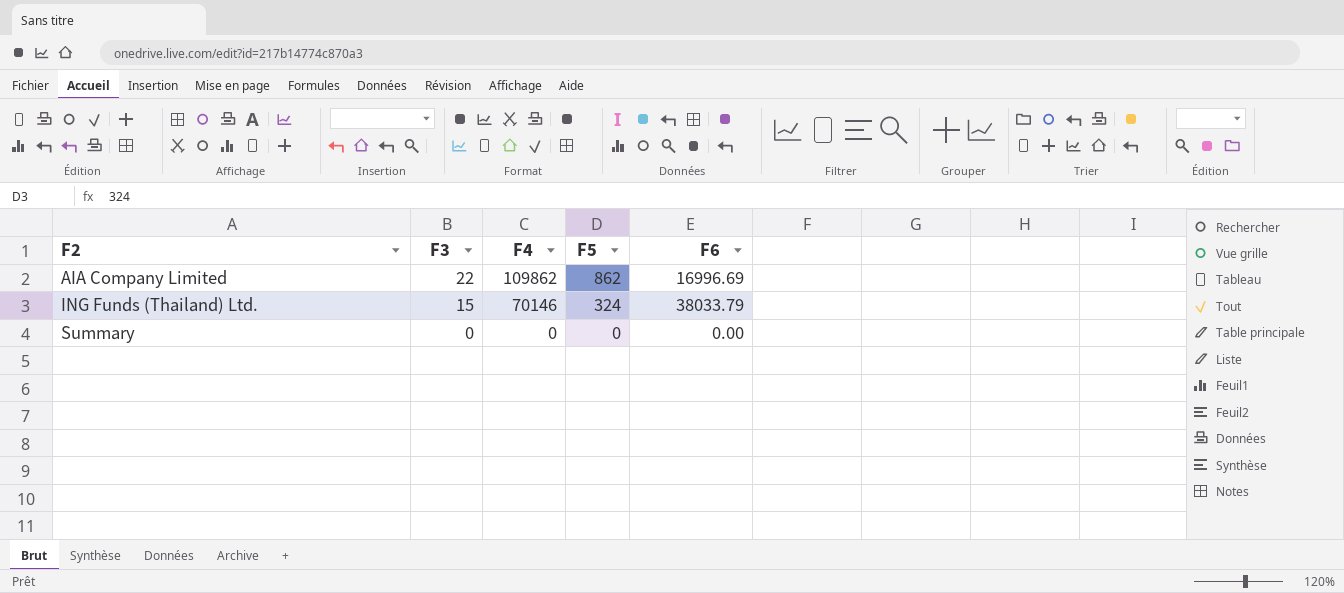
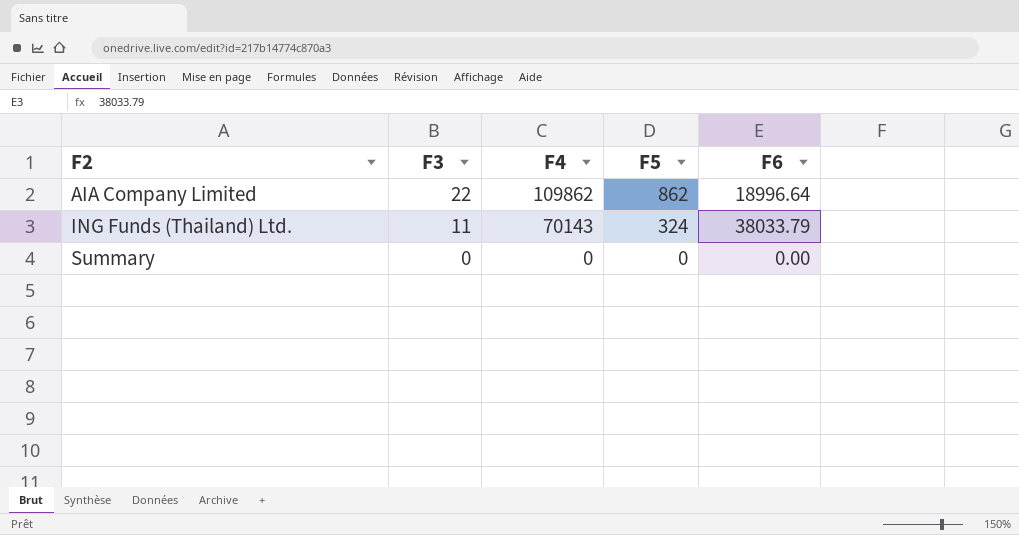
AIA Company Limited | F6: 16996.69 -> 18996.64
ING Funds (Thailand) Ltd. | F3: 15 -> 11
ING Funds (Thailand) Ltd. | F4: 70146 -> 70143

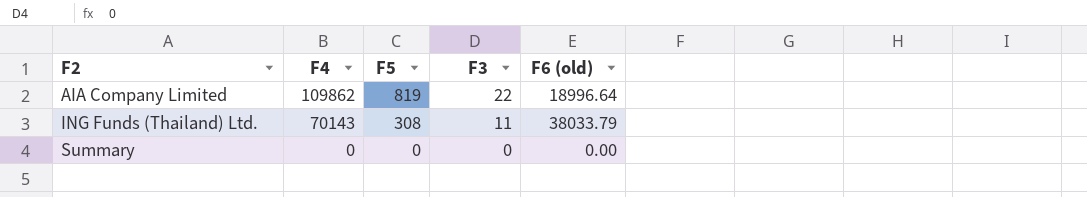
column F3 | position: 2 -> 4
column name: F6 -> F6 (old)
AIA Company Limited | F5: 862 -> 819
ING Funds (Thailand) Ltd. | F5: 324 -> 308

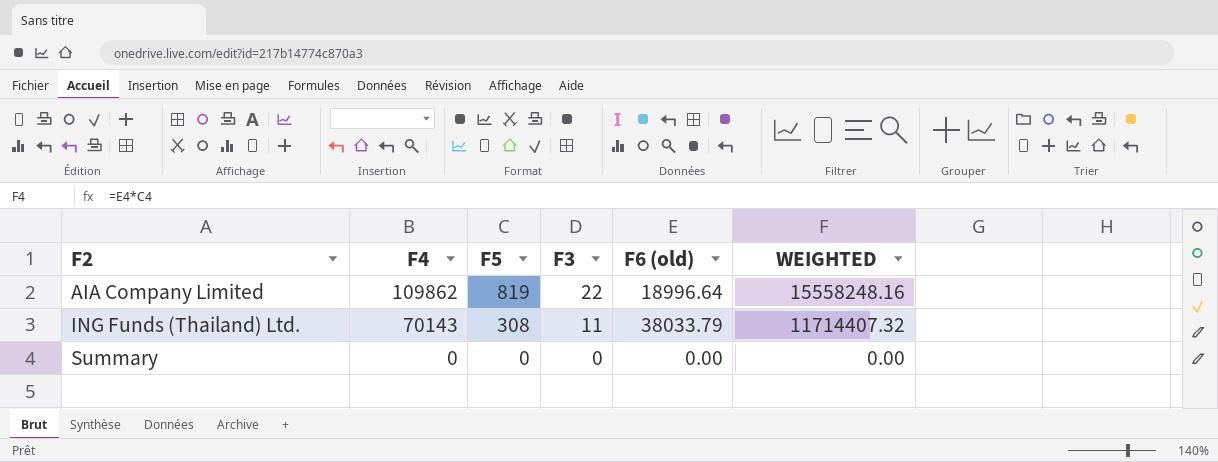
column WEIGHTED | formula: none -> [F5] * [F6 (old)]

